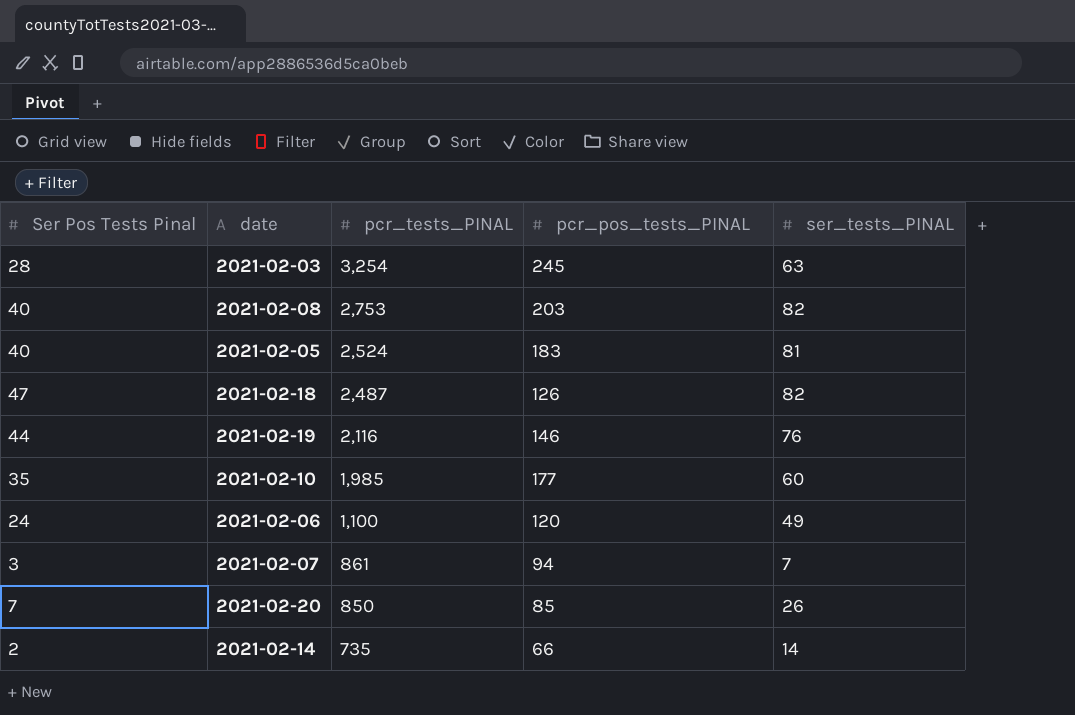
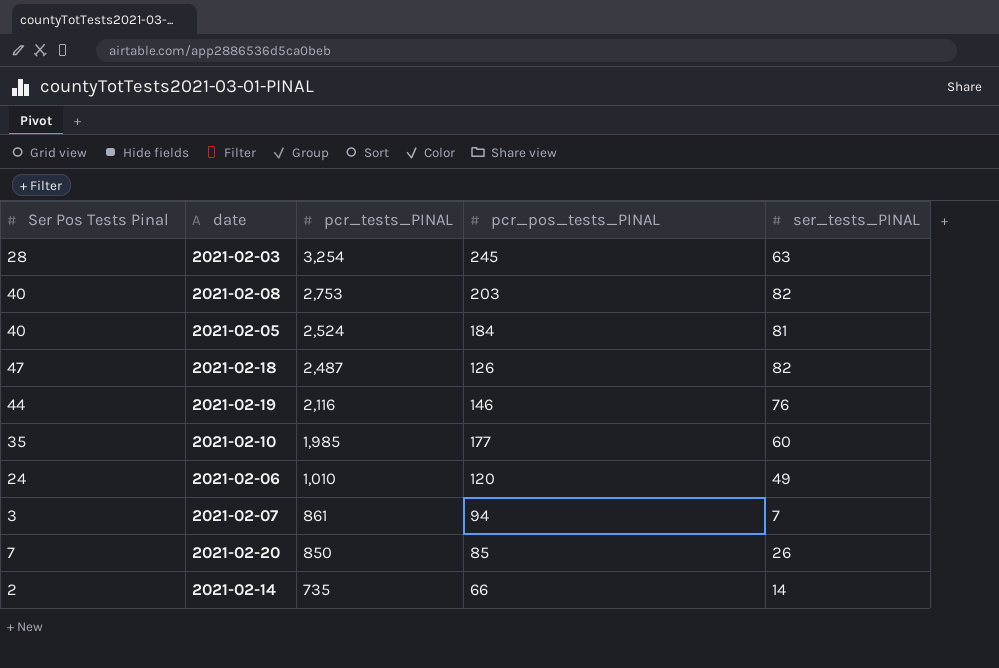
2021-02-05 | pcr_pos_tests_PINAL: 183 -> 184
2021-02-06 | pcr_tests_PINAL: 1,100 -> 1,010

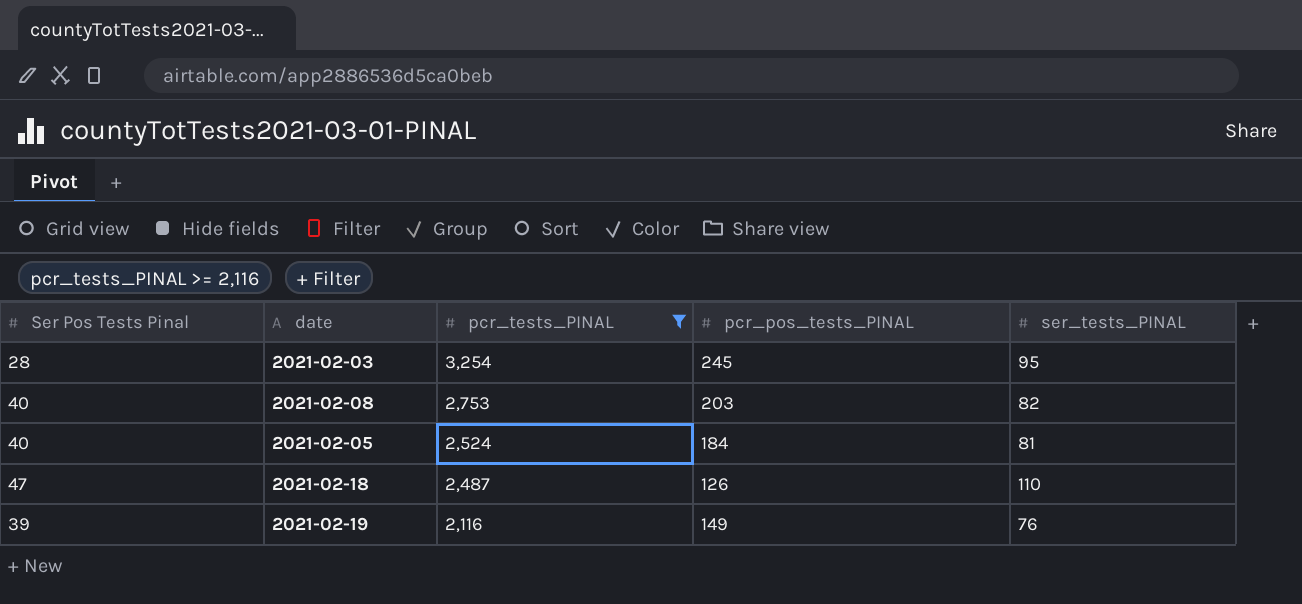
filter: none -> pcr_tests_PINAL >= 2,116
2021-02-03 | ser_tests_PINAL: 63 -> 95
2021-02-18 | ser_tests_PINAL: 82 -> 110
2021-02-19 | Ser Pos Tests Pinal: 44 -> 39
2021-02-19 | pcr_pos_tests_PINAL: 146 -> 149

